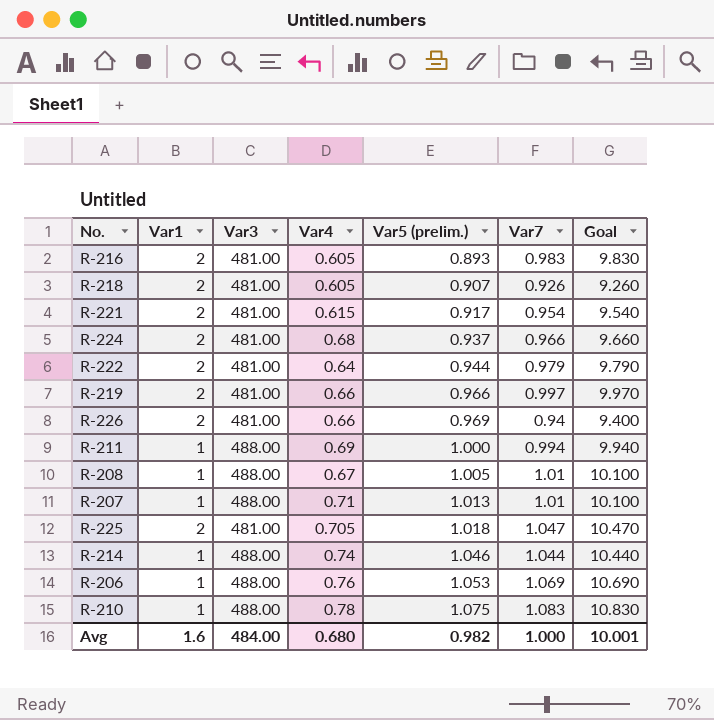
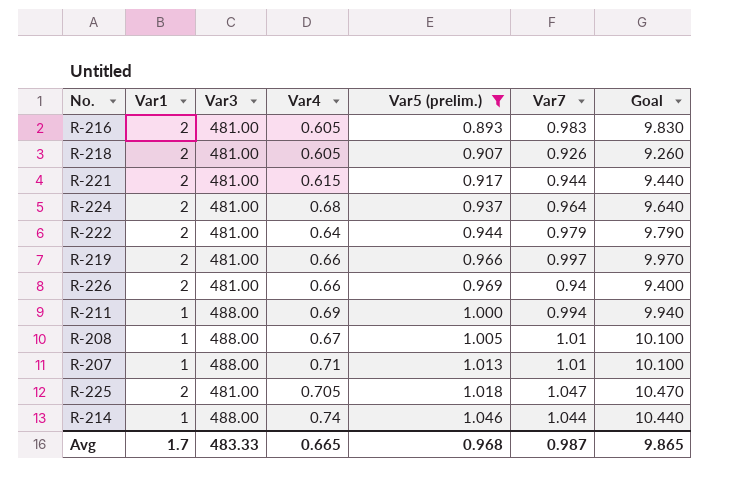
filter: none -> Var5 (prelim.) <= 1.046
R-221 | Var7: 0.954 -> 0.944
R-221 | Goal: 9.540 -> 9.440
R-224 | Var7: 0.966 -> 0.964
R-224 | Goal: 9.660 -> 9.640
Avg | Var1: 1.6 -> 1.7
Avg | Var3: 484.00 -> 483.33
Avg | Var4: 0.680 -> 0.665
Avg | Var5 (prelim.): 0.982 -> 0.968
Avg | Var7: 1.000 -> 0.987
Avg | Goal: 10.001 -> 9.865

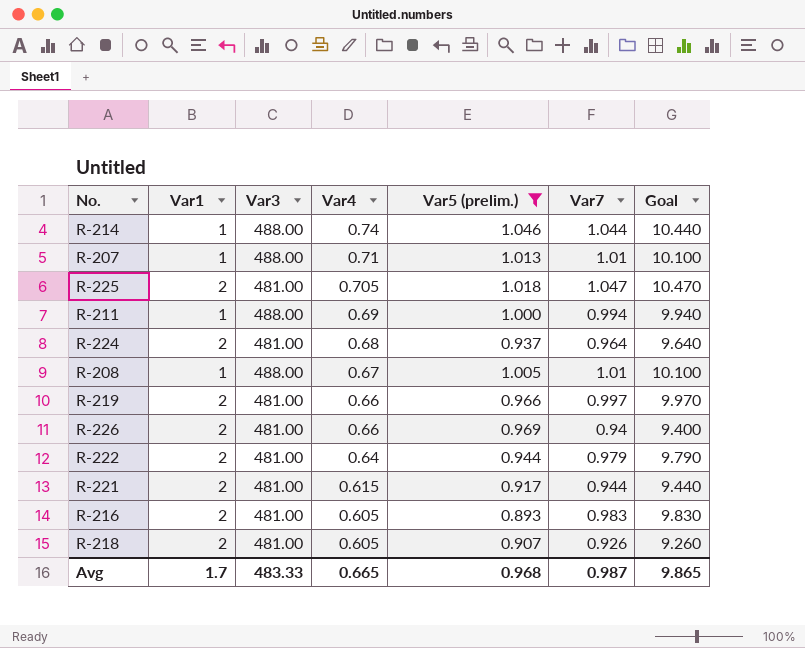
row order: Var5 (prelim.) ascending -> Var4 descending

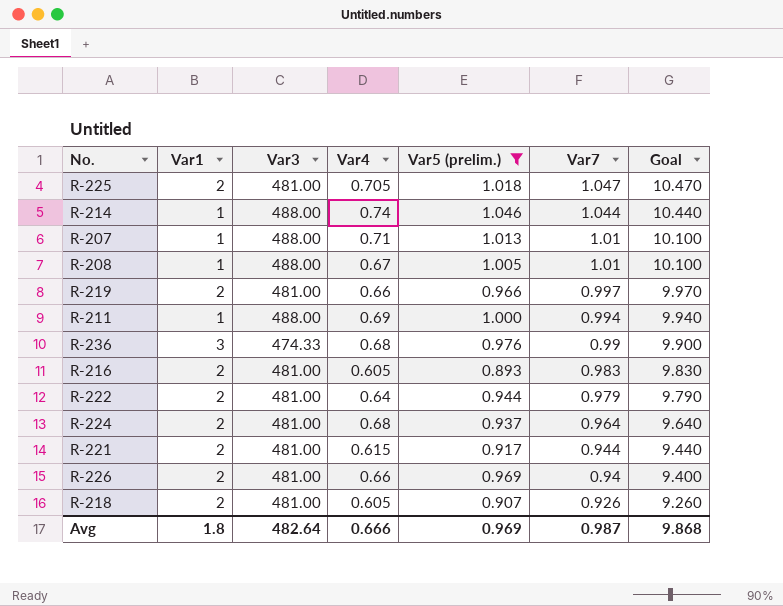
row order: Var4 descending -> Var7 descending
row R-236: none -> 3 | 474.33 | 0.68 | 0.976 | 0.99 | 9.900
Avg | Var1: 1.7 -> 1.8
Avg | Var3: 483.33 -> 482.64
Avg | Var4: 0.665 -> 0.666
Avg | Var5 (prelim.): 0.968 -> 0.969
Avg | Goal: 9.865 -> 9.868

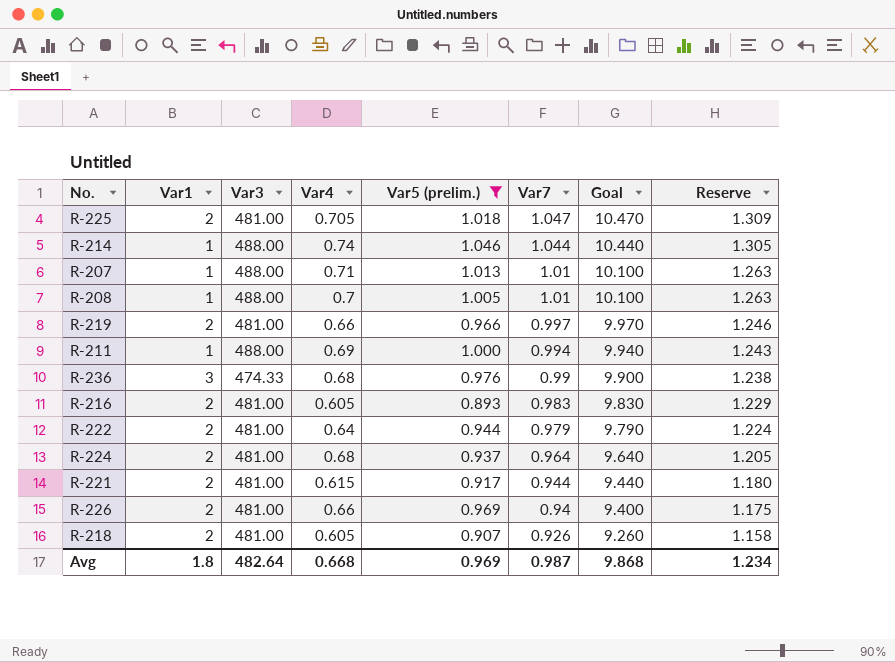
column Reserve | formula: none -> [Var7] * 1.25
R-208 | Var4: 0.67 -> 0.7
Avg | Var4: 0.666 -> 0.668

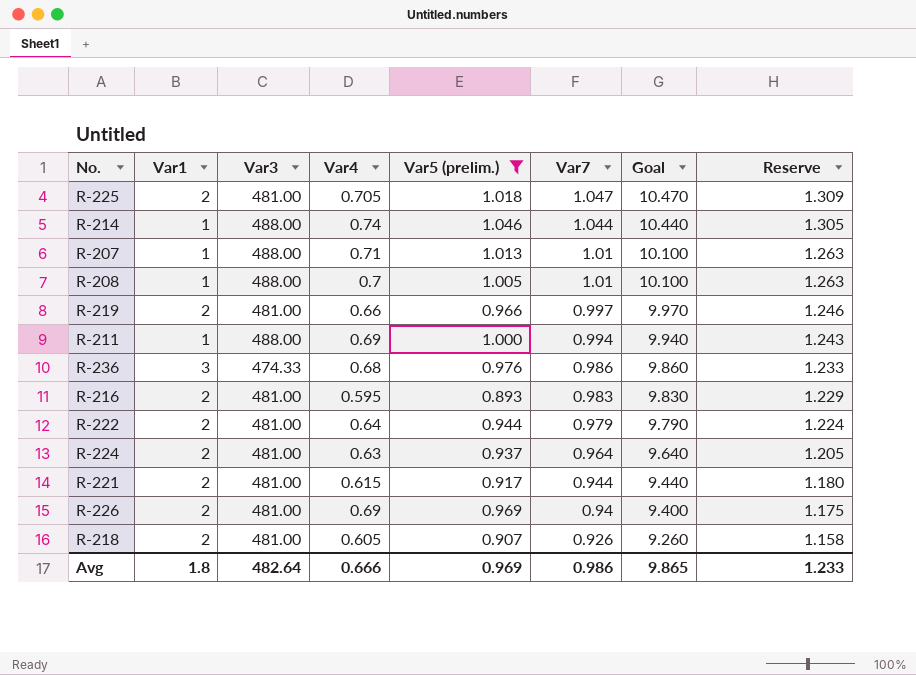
R-236 | Var7: 0.99 -> 0.986
R-236 | Goal: 9.900 -> 9.860
R-236 | Reserve: 1.238 -> 1.233
R-216 | Var4: 0.605 -> 0.595
R-224 | Var4: 0.68 -> 0.63
R-226 | Var4: 0.66 -> 0.69
Avg | Var4: 0.668 -> 0.666
Avg | Var7: 0.987 -> 0.986
Avg | Goal: 9.868 -> 9.865
Avg | Reserve: 1.234 -> 1.233

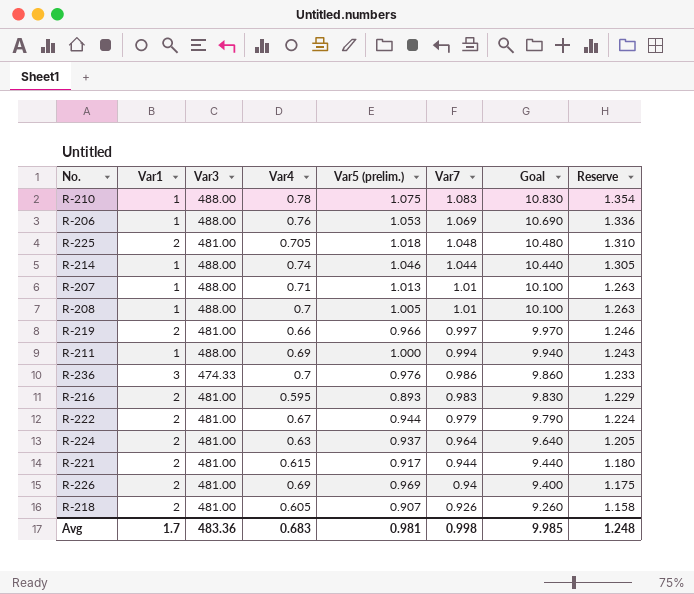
filter: Var5 (prelim.) <= 1.046 -> none
R-225 | Var7: 1.047 -> 1.048
R-225 | Goal: 10.470 -> 10.480
R-225 | Reserve: 1.309 -> 1.310
R-236 | Var4: 0.68 -> 0.7
R-222 | Var4: 0.64 -> 0.67
Avg | Var1: 1.8 -> 1.7
Avg | Var3: 482.64 -> 483.36
Avg | Var4: 0.666 -> 0.683
Avg | Var5 (prelim.): 0.969 -> 0.981
Avg | Var7: 0.986 -> 0.998
Avg | Goal: 9.865 -> 9.985
Avg | Reserve: 1.233 -> 1.248

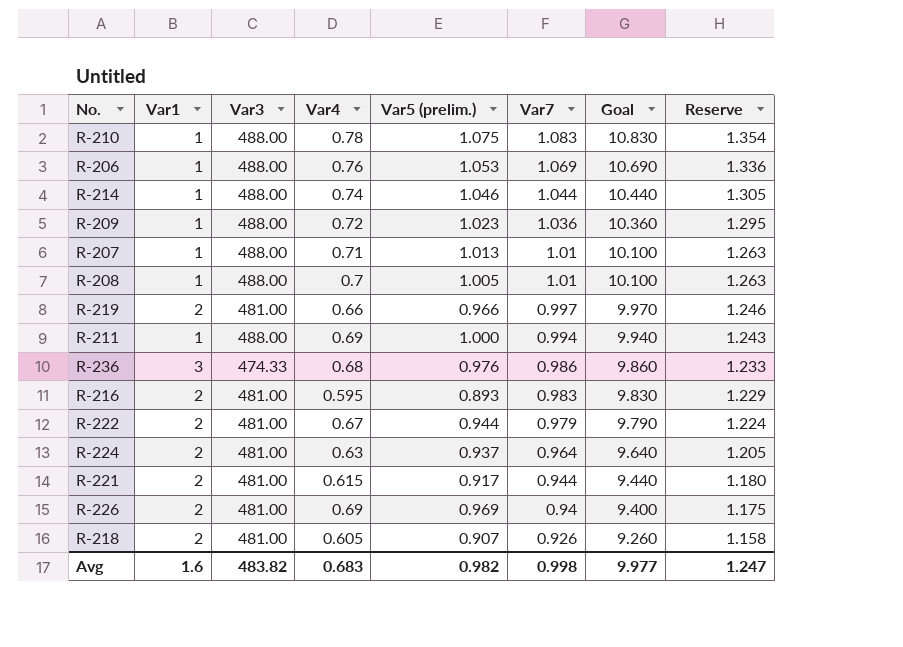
row R-225: 2 | 481.00 | 0.705 | 1.018 | 1.048 | 10.480 | 1.310 -> none
row R-209: none -> 1 | 488.00 | 0.72 | 1.023 | 1.036 | 10.360 | 1.295
R-236 | Var4: 0.7 -> 0.68
Avg | Var1: 1.7 -> 1.6
Avg | Var3: 483.36 -> 483.82
Avg | Var5 (prelim.): 0.981 -> 0.982
Avg | Goal: 9.985 -> 9.977
Avg | Reserve: 1.248 -> 1.247

